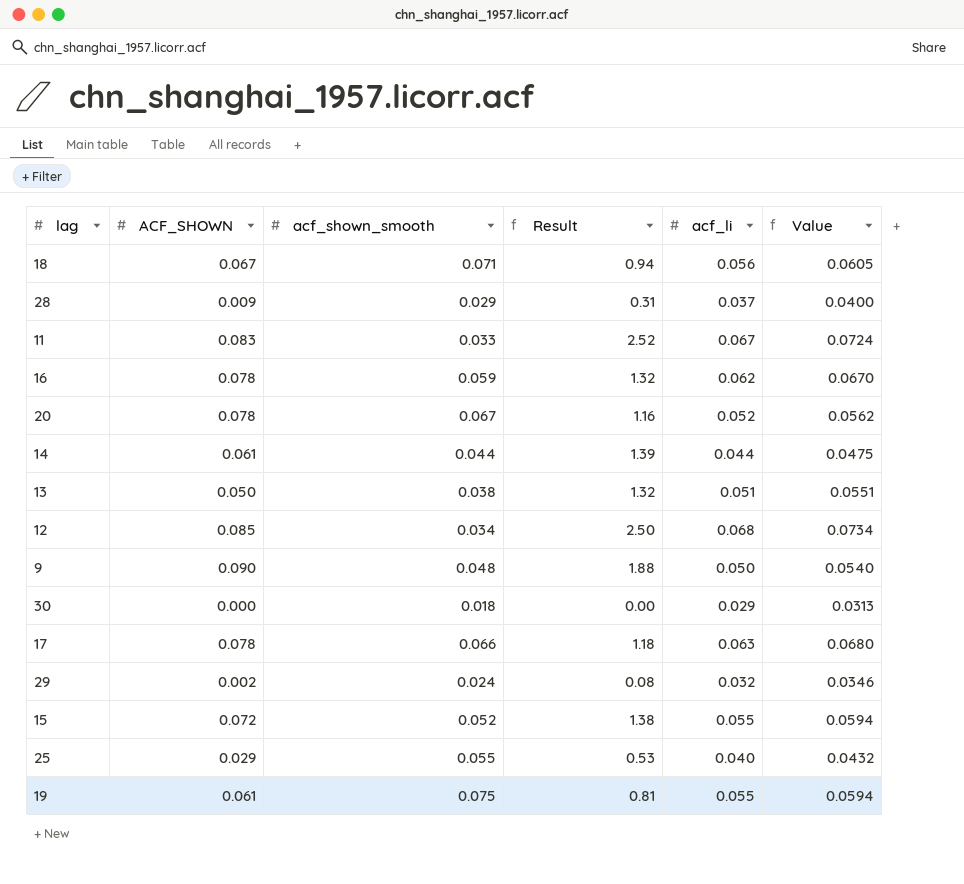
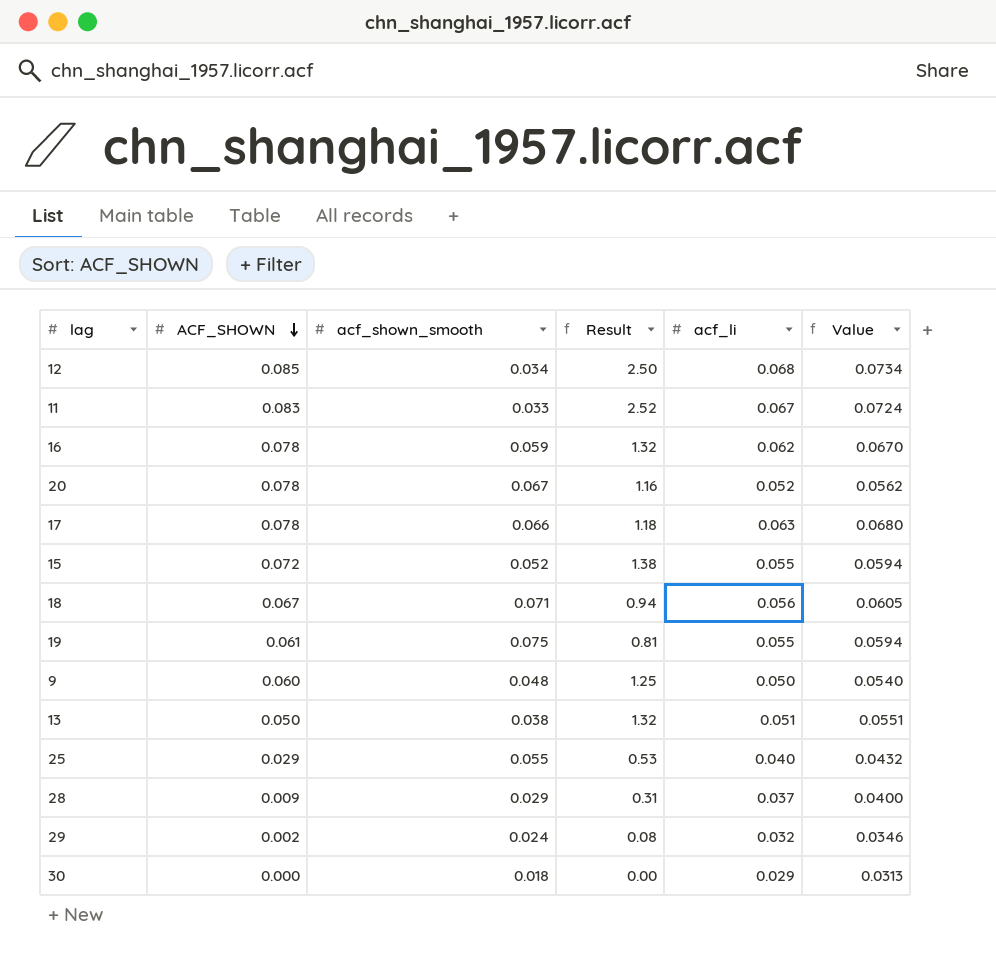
row order: none -> ACF_SHOWN descending
row 14: 0.061 | 0.044 | 1.39 | 0.044 | 0.0475 -> none
9 | ACF_SHOWN: 0.090 -> 0.060
9 | Result: 1.88 -> 1.25

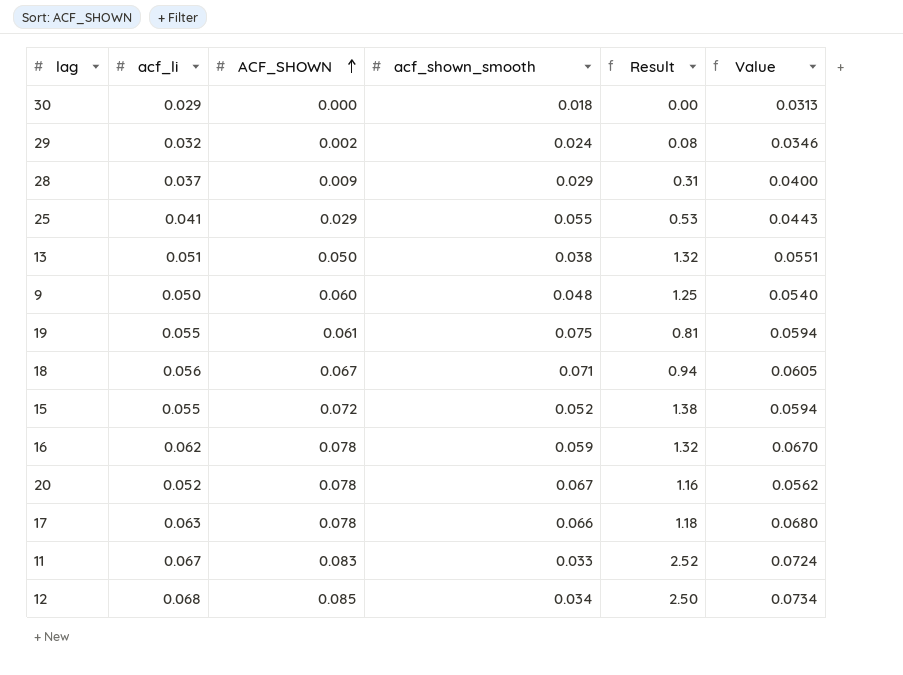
row order: ACF_SHOWN descending -> ACF_SHOWN ascending
column acf_li | position: 5 -> 2
25 | acf_li: 0.040 -> 0.041
25 | Value: 0.0432 -> 0.0443

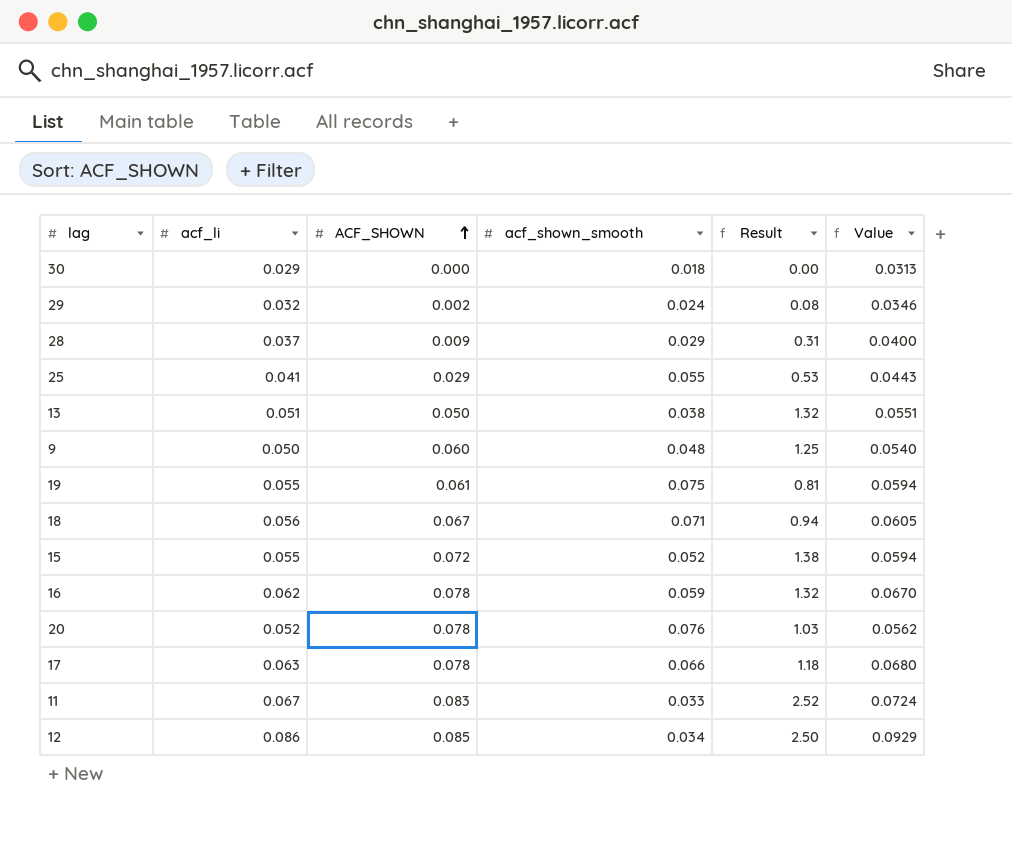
20 | acf_shown_smooth: 0.067 -> 0.076
20 | Result: 1.16 -> 1.03
12 | acf_li: 0.068 -> 0.086
12 | Value: 0.0734 -> 0.0929

